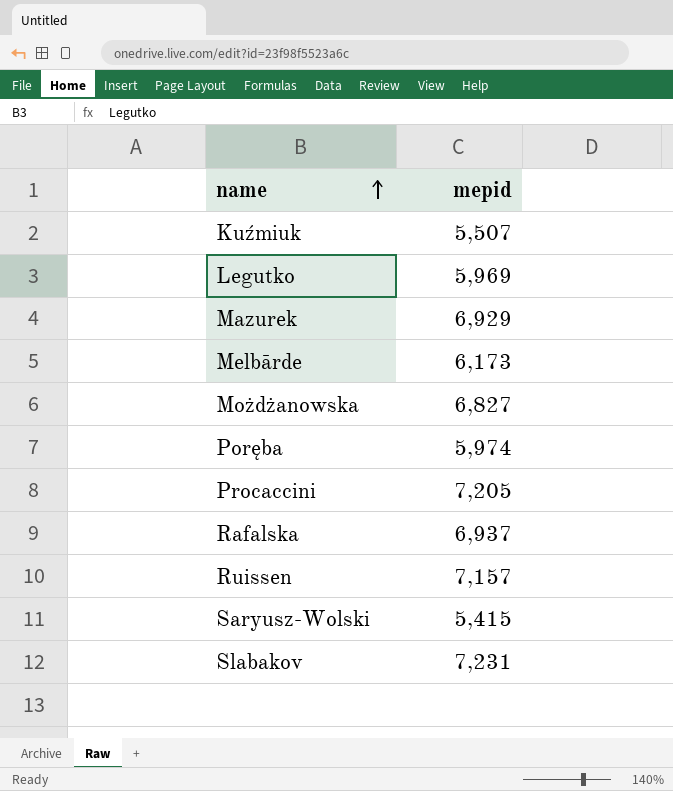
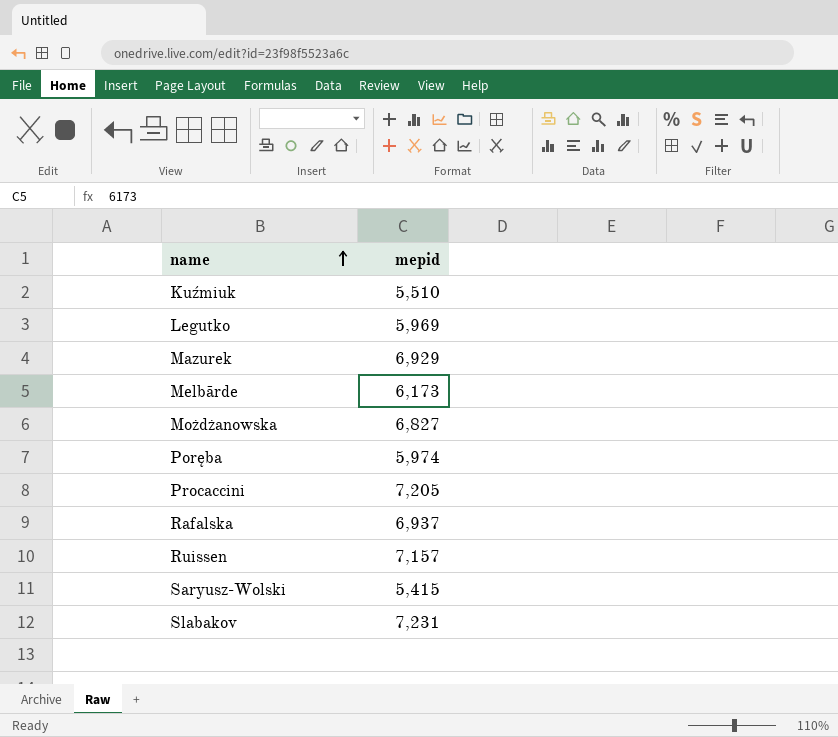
Kuźmiuk | mepid: 5,507 -> 5,510

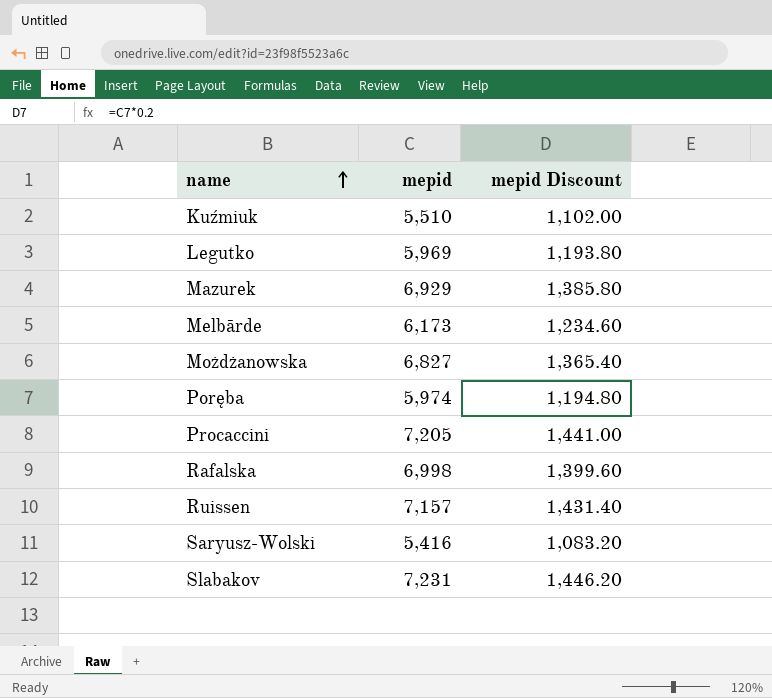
column mepid Discount | formula: none -> [mepid] * 0.2
Rafalska | mepid: 6,937 -> 6,998
Saryusz-Wolski | mepid: 5,415 -> 5,416

